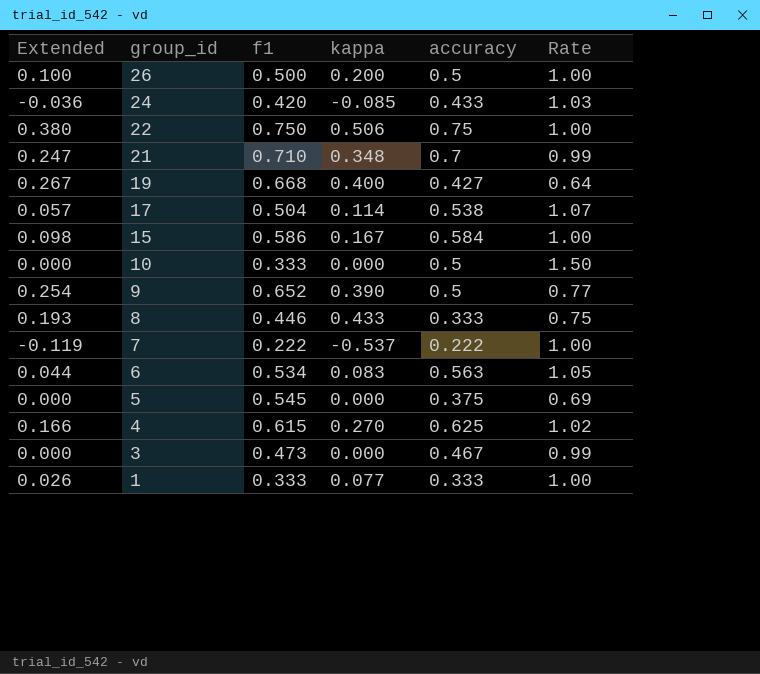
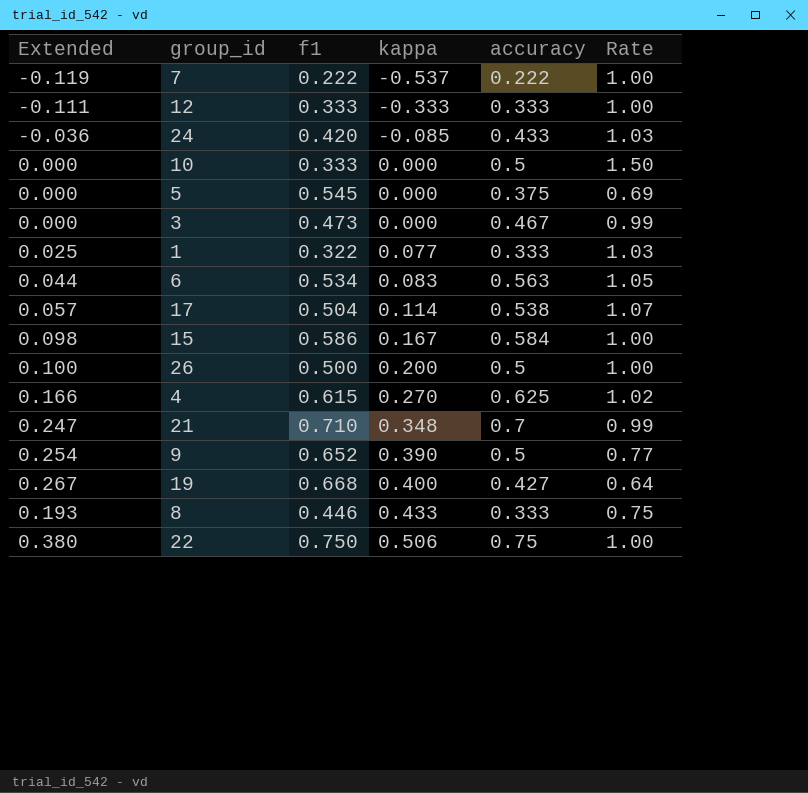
row order: group_id descending -> kappa ascending
row 12: none -> -0.111 | 0.333 | -0.333 | 0.333 | 1.00
1 | Extended: 0.026 -> 0.025
1 | f1: 0.333 -> 0.322
1 | Rate: 1.00 -> 1.03

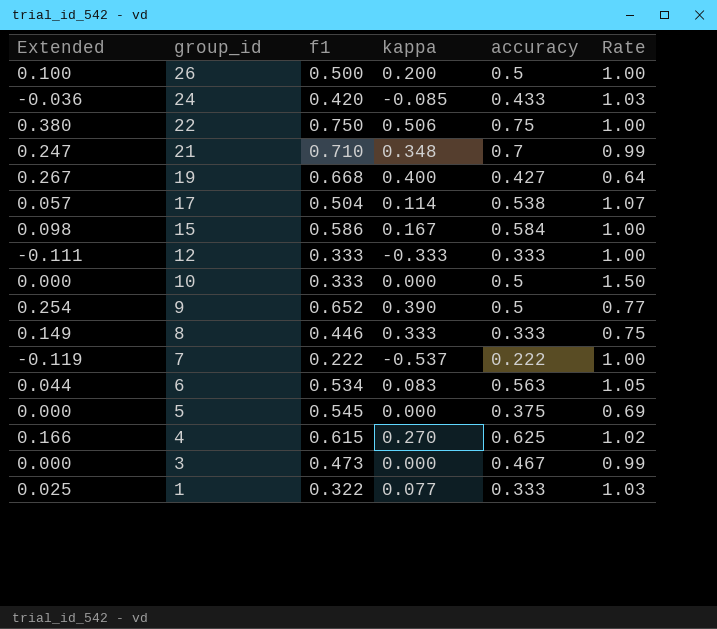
row order: kappa ascending -> group_id descending
8 | Extended: 0.193 -> 0.149
8 | kappa: 0.433 -> 0.333

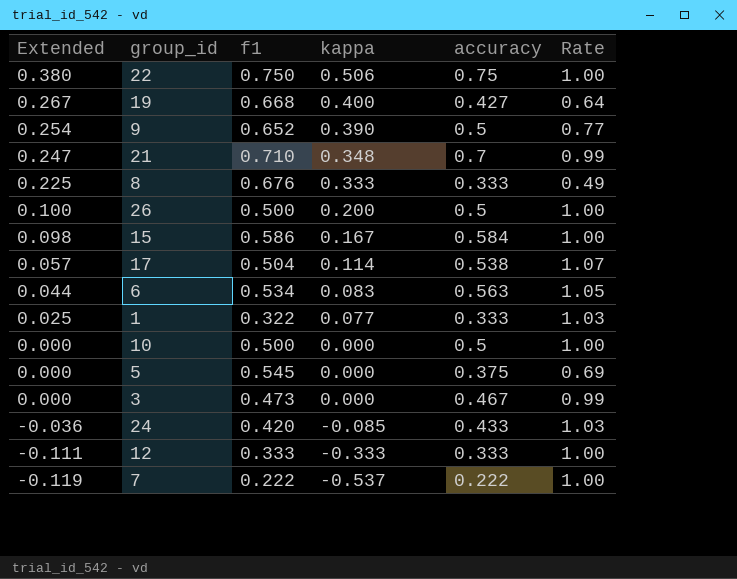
row order: group_id descending -> Extended descending
row 4: 0.166 | 0.615 | 0.270 | 0.625 | 1.02 -> none
8 | Extended: 0.149 -> 0.225
8 | f1: 0.446 -> 0.676
8 | Rate: 0.75 -> 0.49
10 | f1: 0.333 -> 0.500
10 | Rate: 1.50 -> 1.00

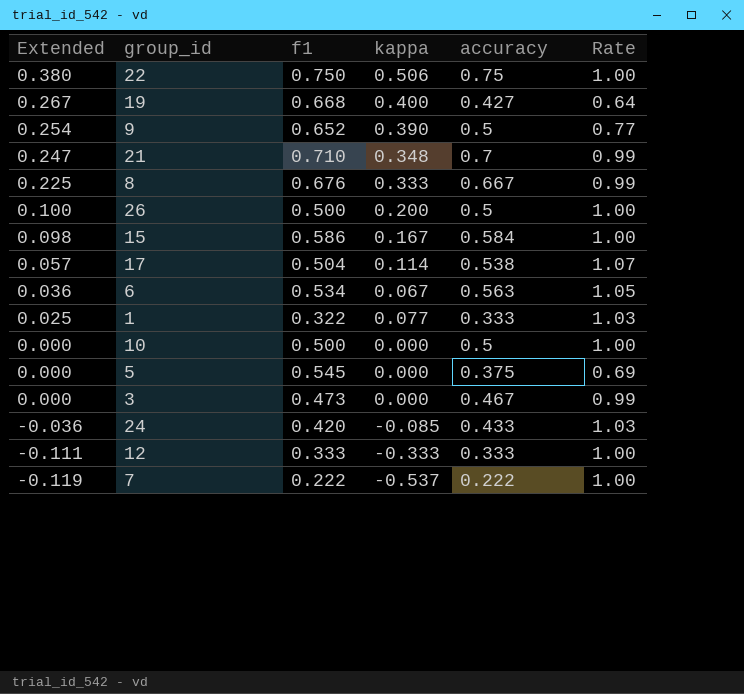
8 | accuracy: 0.333 -> 0.667
8 | Rate: 0.49 -> 0.99
6 | Extended: 0.044 -> 0.036
6 | kappa: 0.083 -> 0.067

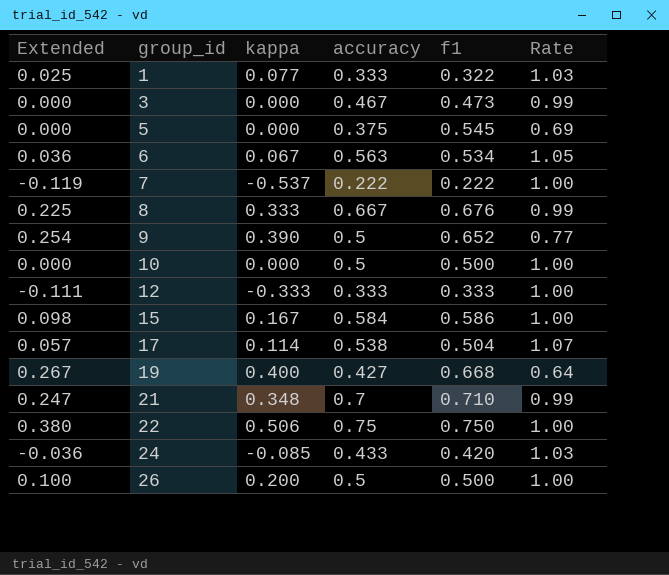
row order: Extended descending -> group_id ascending
column f1 | position: 3 -> 5

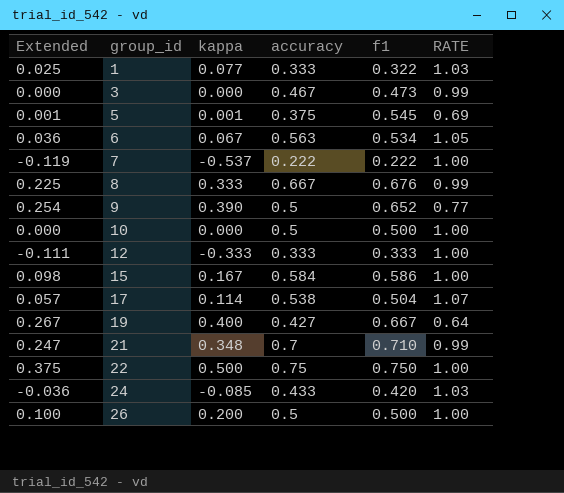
column name: Rate -> RATE
5 | Extended: 0.000 -> 0.001
5 | kappa: 0.000 -> 0.001
19 | f1: 0.668 -> 0.667
22 | Extended: 0.380 -> 0.375
22 | kappa: 0.506 -> 0.500

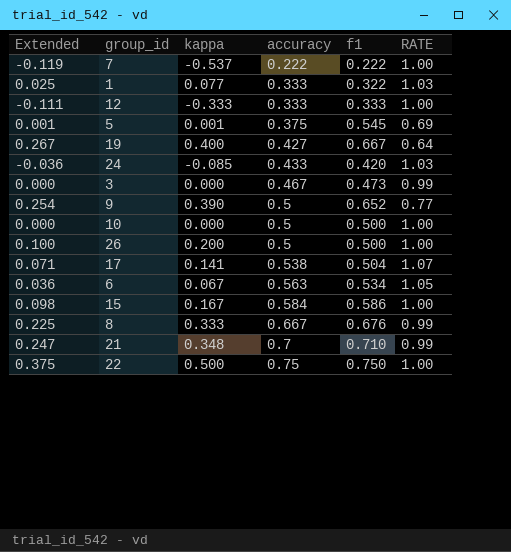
row order: group_id ascending -> accuracy ascending
17 | Extended: 0.057 -> 0.071
17 | kappa: 0.114 -> 0.141

